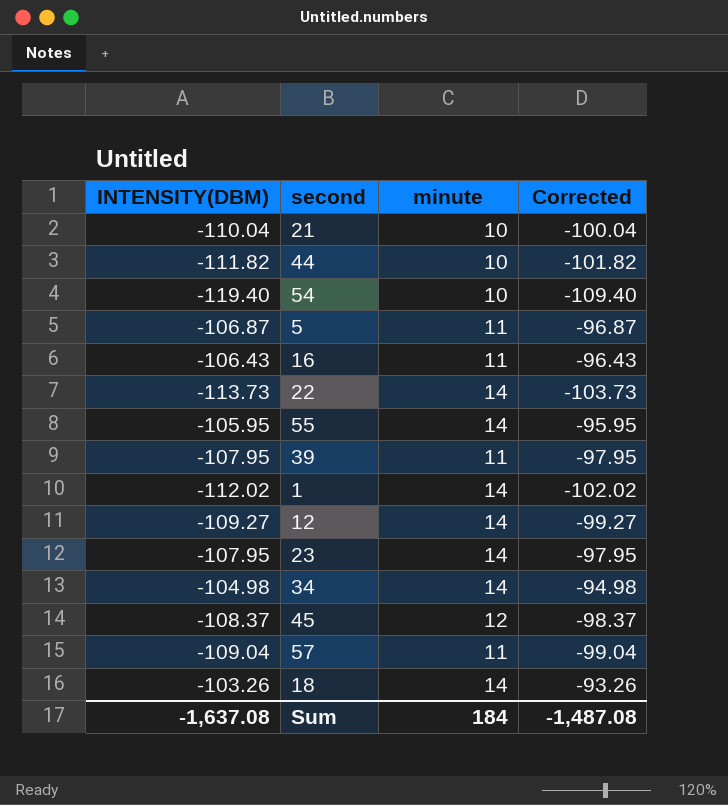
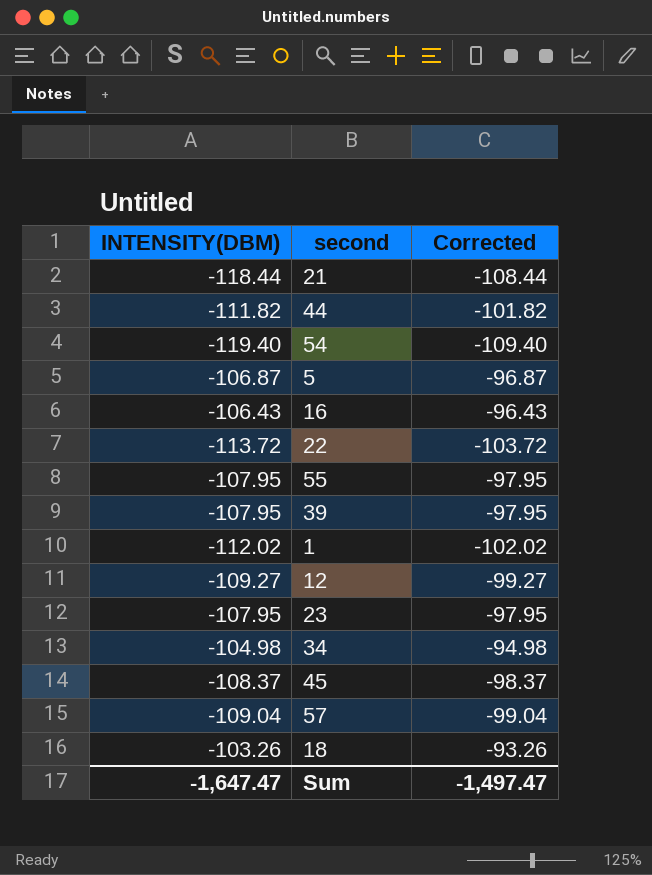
column minute | position: 3 -> none
21 | INTENSITY(DBM): -110.04 -> -118.44
21 | Corrected: -100.04 -> -108.44
22 | INTENSITY(DBM): -113.73 -> -113.72
22 | Corrected: -103.73 -> -103.72
55 | INTENSITY(DBM): -105.95 -> -107.95
55 | Corrected: -95.95 -> -97.95
Sum | INTENSITY(DBM): -1,637.08 -> -1,647.47
Sum | Corrected: -1,487.08 -> -1,497.47

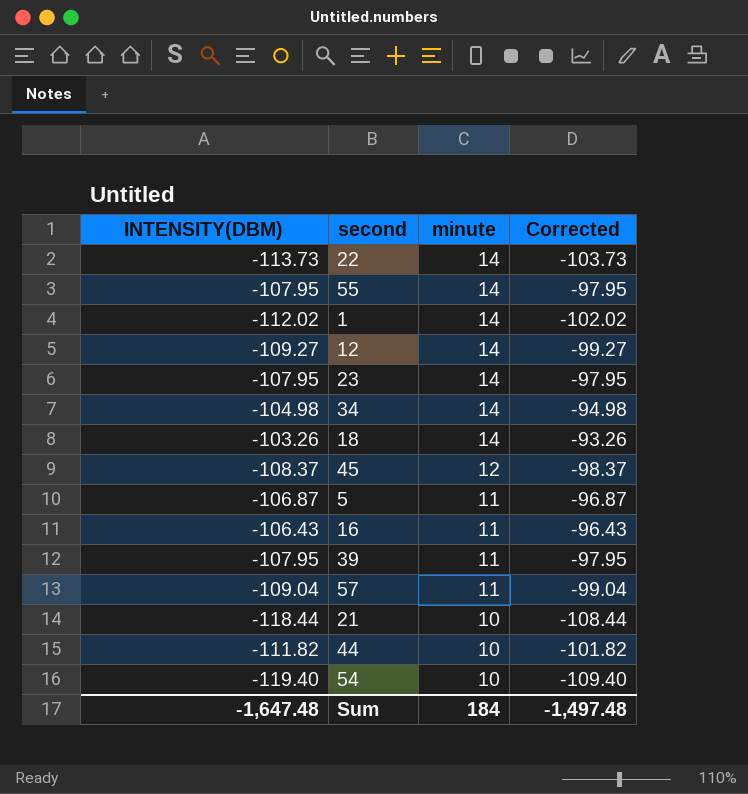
row order: none -> minute descending
column minute | position: none -> 3
22 | INTENSITY(DBM): -113.72 -> -113.73
22 | Corrected: -103.72 -> -103.73
Sum | INTENSITY(DBM): -1,647.47 -> -1,647.48
Sum | Corrected: -1,497.47 -> -1,497.48

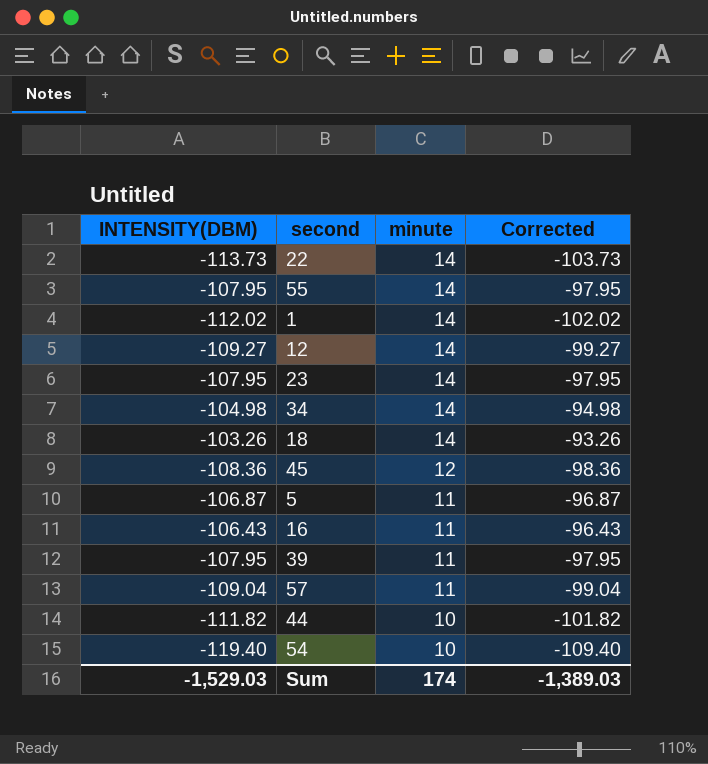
row 21: -118.44 | 10 | -108.44 -> none
45 | INTENSITY(DBM): -108.37 -> -108.36
45 | Corrected: -98.37 -> -98.36
Sum | INTENSITY(DBM): -1,647.48 -> -1,529.03
Sum | minute: 184 -> 174
Sum | Corrected: -1,497.48 -> -1,389.03

